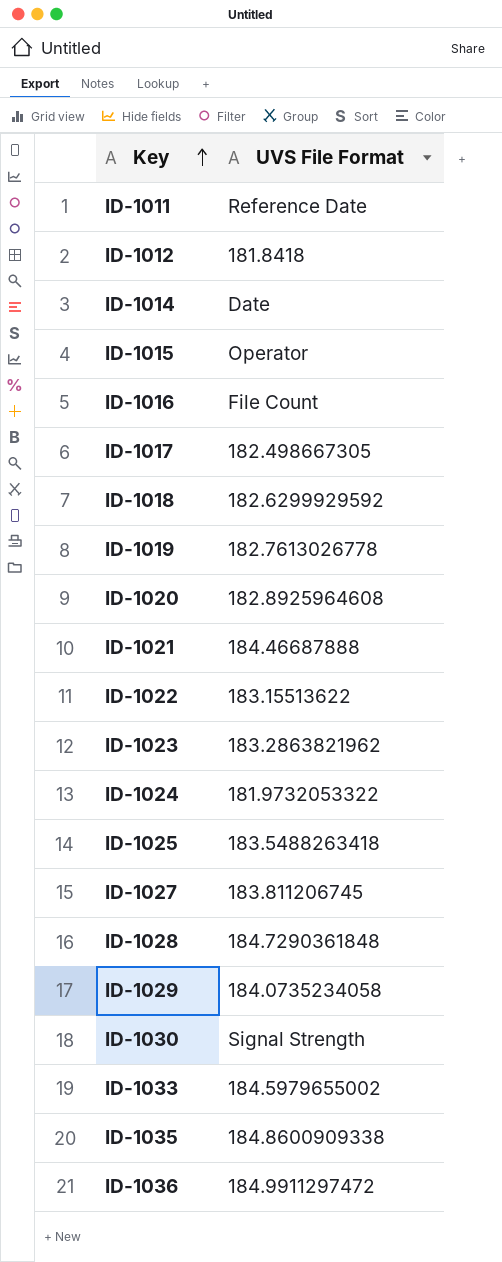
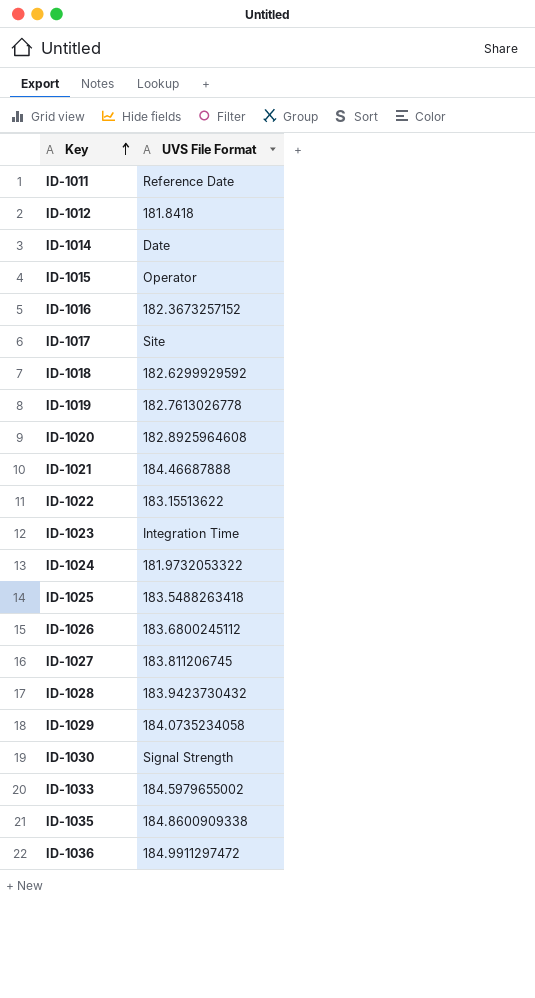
ID-1016 | UVS File Format: File Count -> 182.3673257152
ID-1017 | UVS File Format: 182.498667305 -> Site
ID-1023 | UVS File Format: 183.2863821962 -> Integration Time
row ID-1026: none -> 183.6800245112
ID-1028 | UVS File Format: 184.7290361848 -> 183.9423730432

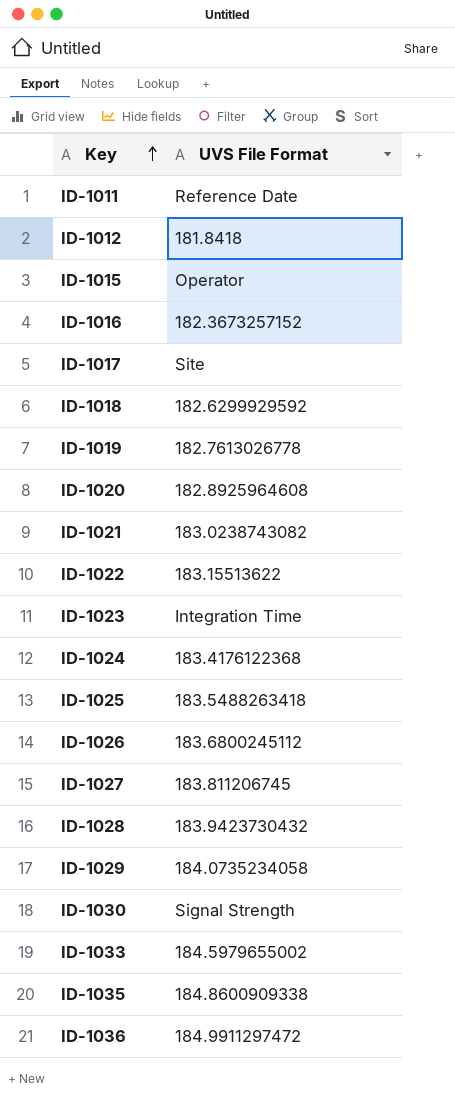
row ID-1014: Date -> none
ID-1021 | UVS File Format: 184.46687888 -> 183.0238743082
ID-1024 | UVS File Format: 181.9732053322 -> 183.4176122368

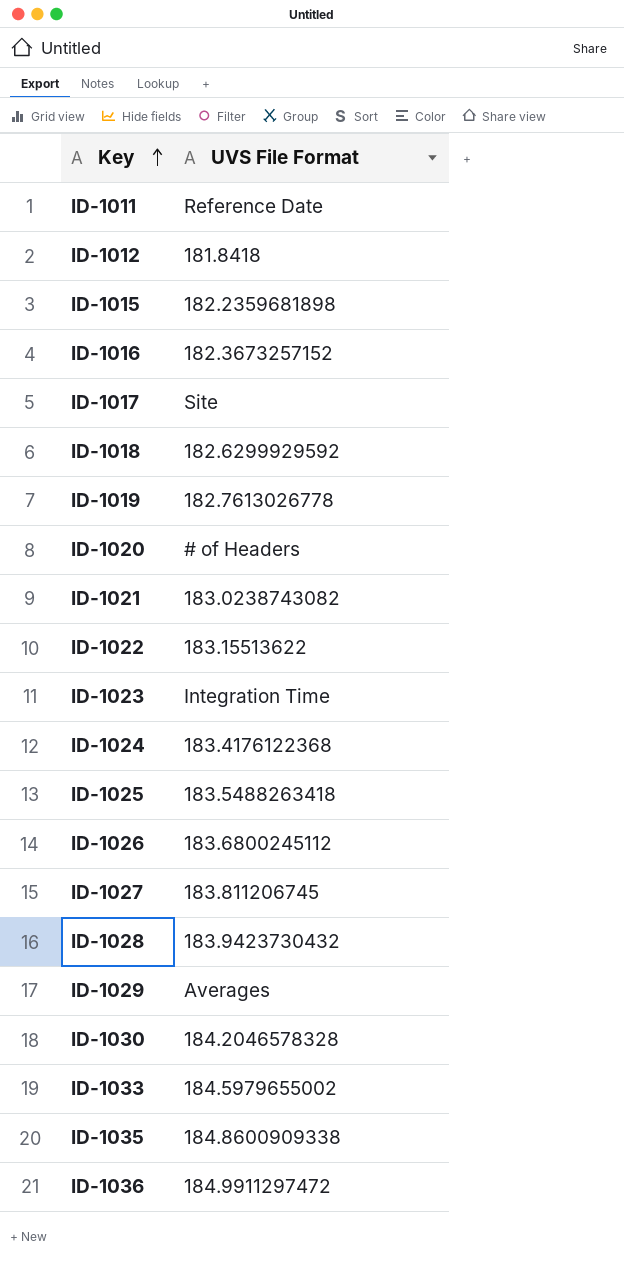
ID-1015 | UVS File Format: Operator -> 182.2359681898
ID-1020 | UVS File Format: 182.8925964608 -> # of Headers
ID-1029 | UVS File Format: 184.0735234058 -> Averages
ID-1030 | UVS File Format: Signal Strength -> 184.2046578328

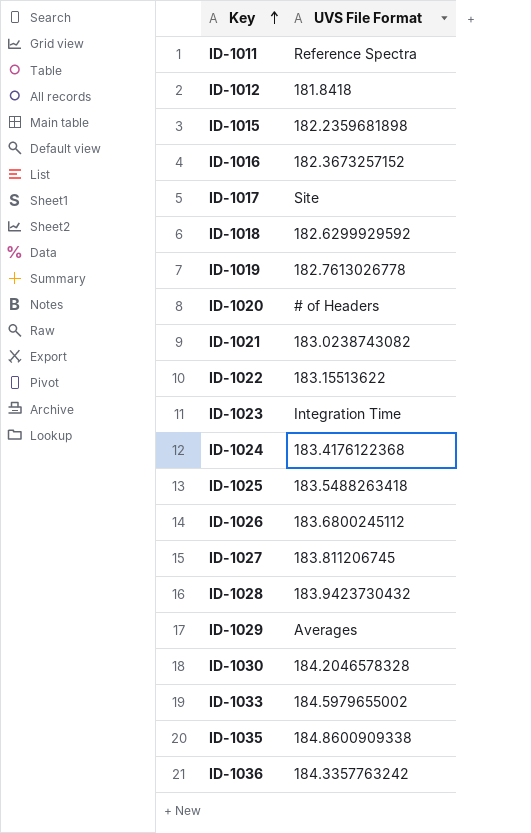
ID-1011 | UVS File Format: Reference Date -> Reference Spectra
ID-1036 | UVS File Format: 184.9911297472 -> 184.3357763242

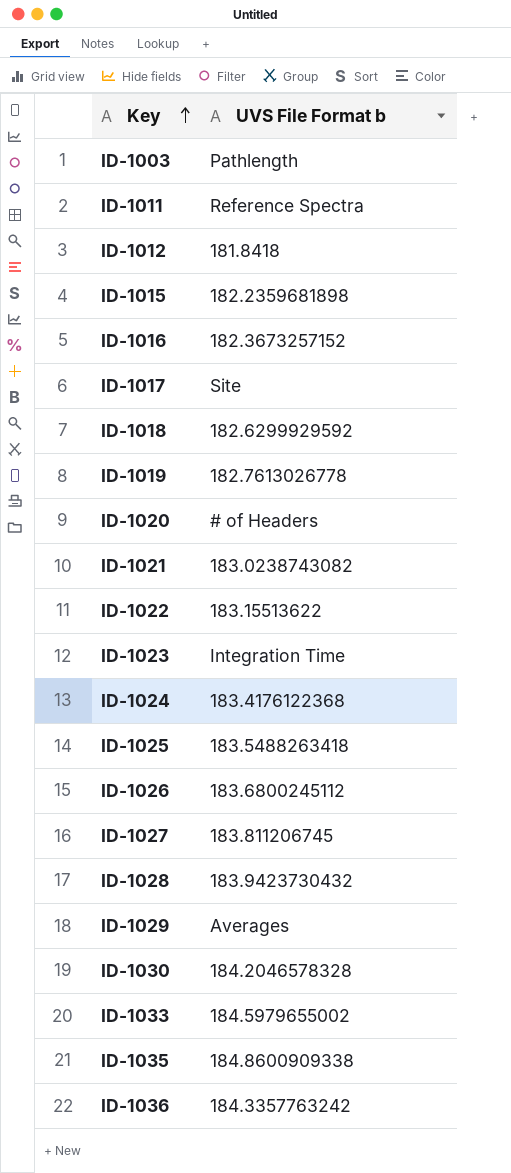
column name: UVS File Format -> UVS File Format b
row ID-1003: none -> Pathlength

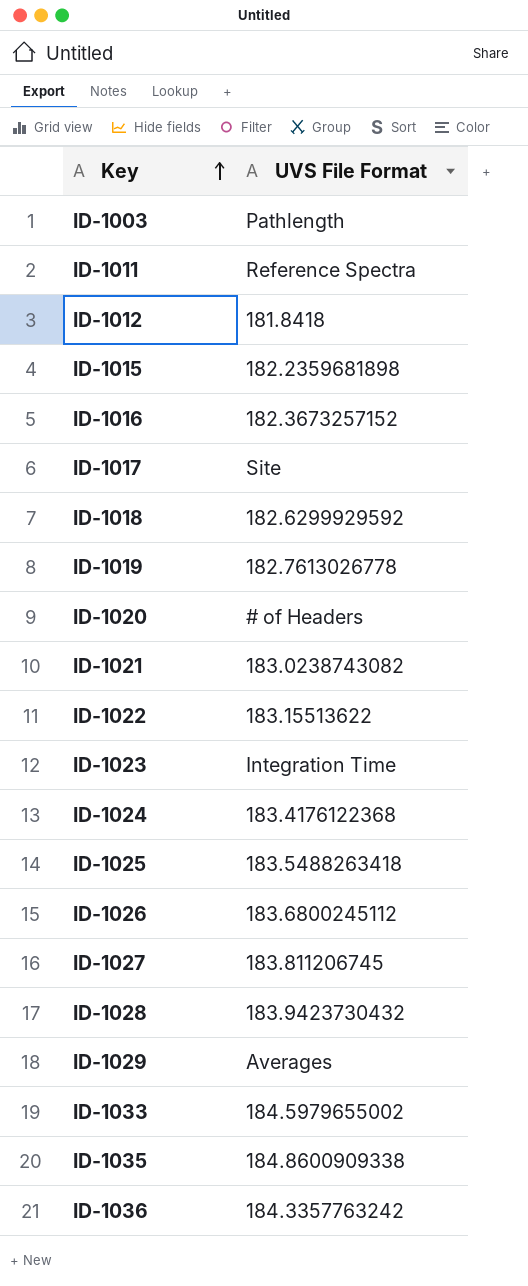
column name: UVS File Format b -> UVS File Format
row ID-1030: 184.2046578328 -> none

